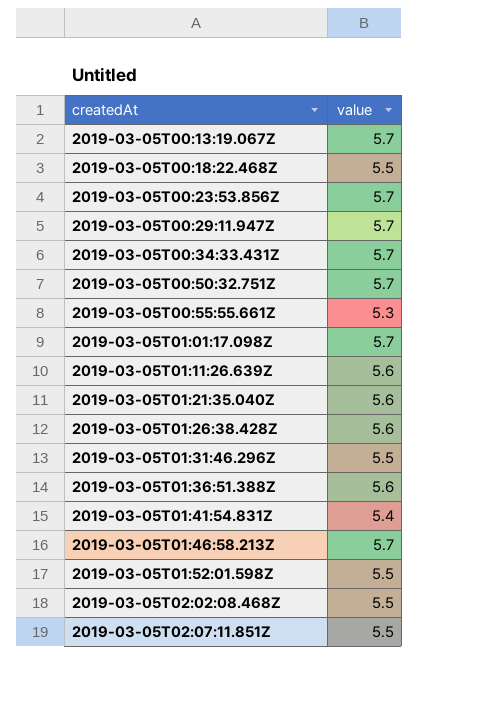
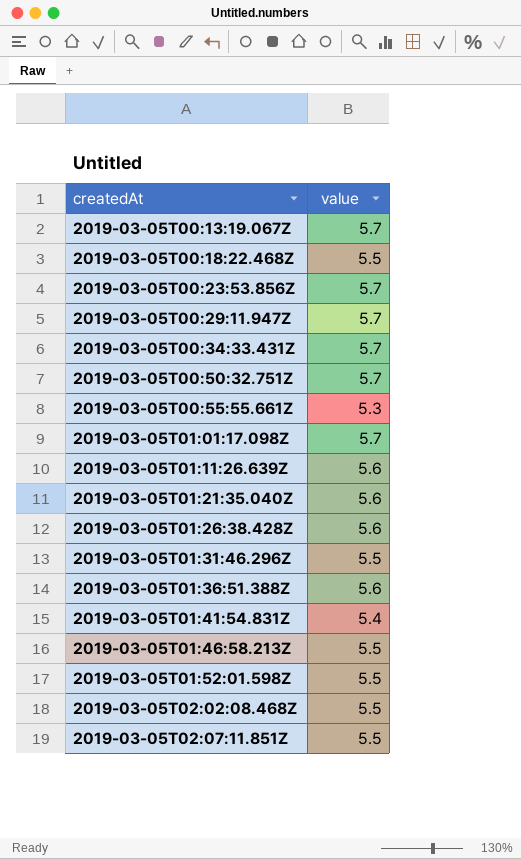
2019-03-05T01:46:58.213Z | value: 5.7 -> 5.5

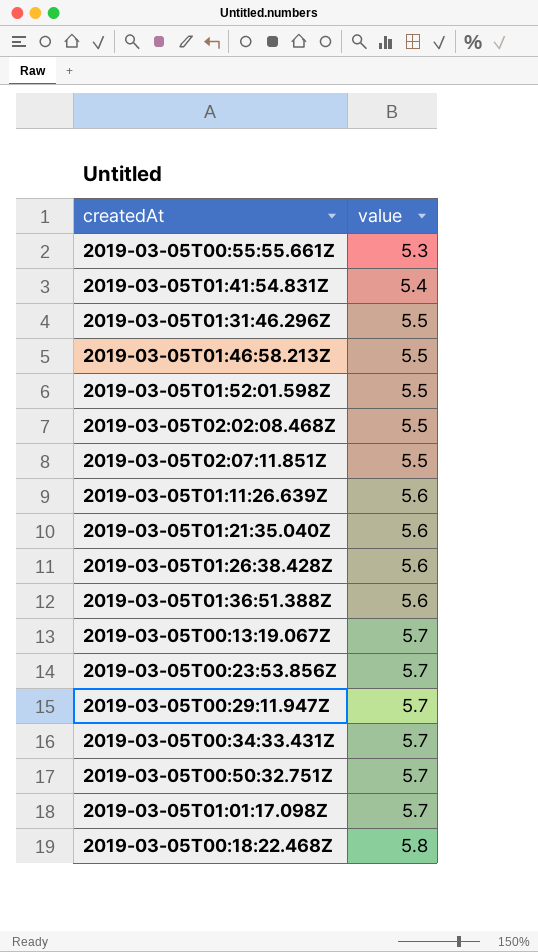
row order: createdAt ascending -> value ascending
2019-03-05T00:18:22.468Z | value: 5.5 -> 5.8

